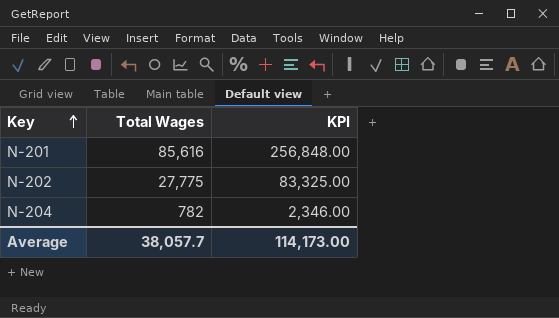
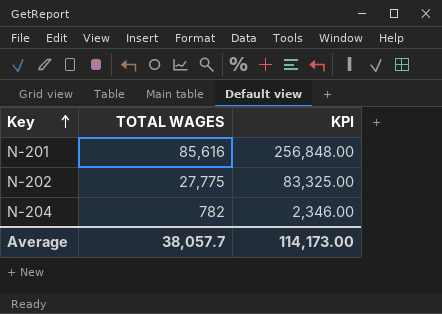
column name: Total Wages -> TOTAL WAGES

